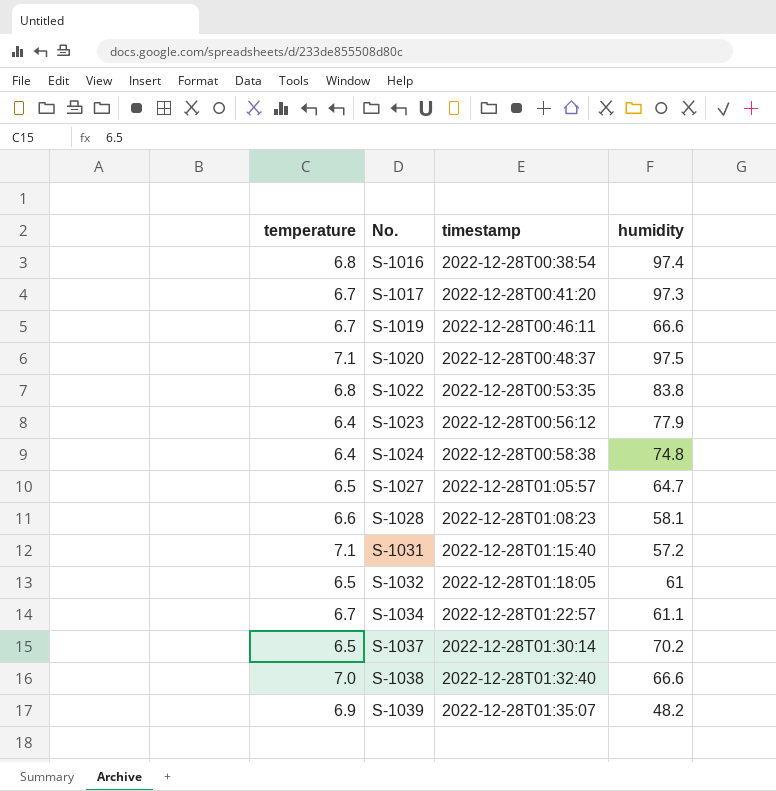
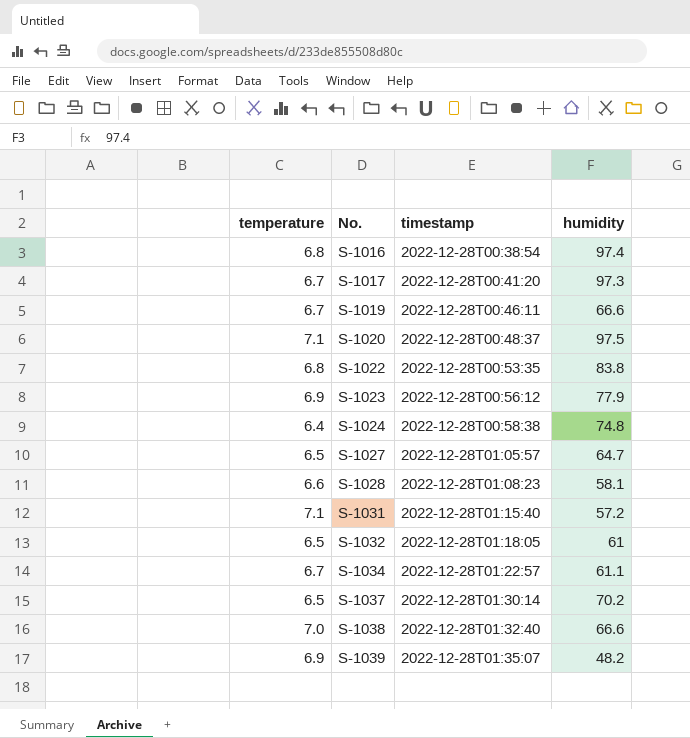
S-1023 | temperature: 6.4 -> 6.9

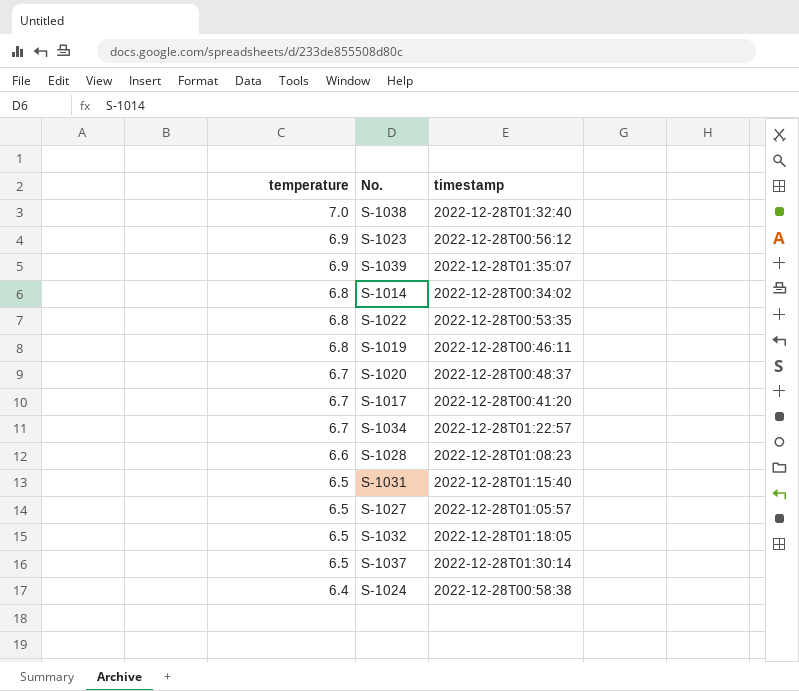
row order: No. ascending -> temperature descending
column humidity | position: 4 -> none
row S-1016: 6.8 | 2022-12-28T00:38:54 | 97.4 -> none
row S-1014: none -> 6.8 | 2022-12-28T00:34:02
S-1019 | temperature: 6.7 -> 6.8
S-1020 | temperature: 7.1 -> 6.7
S-1031 | temperature: 7.1 -> 6.5

